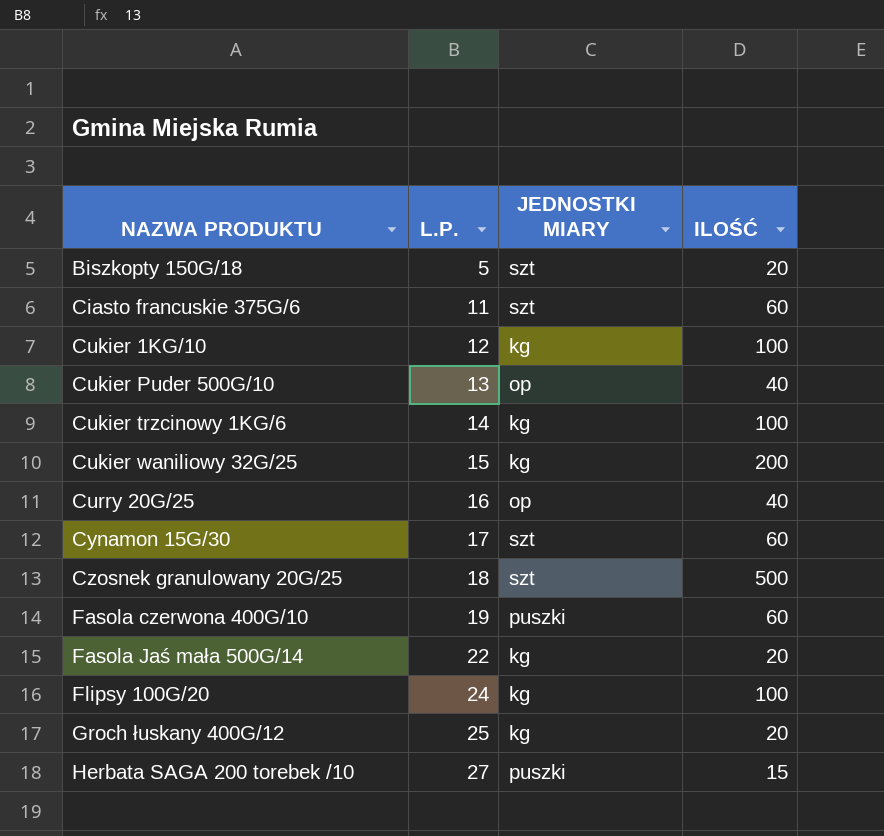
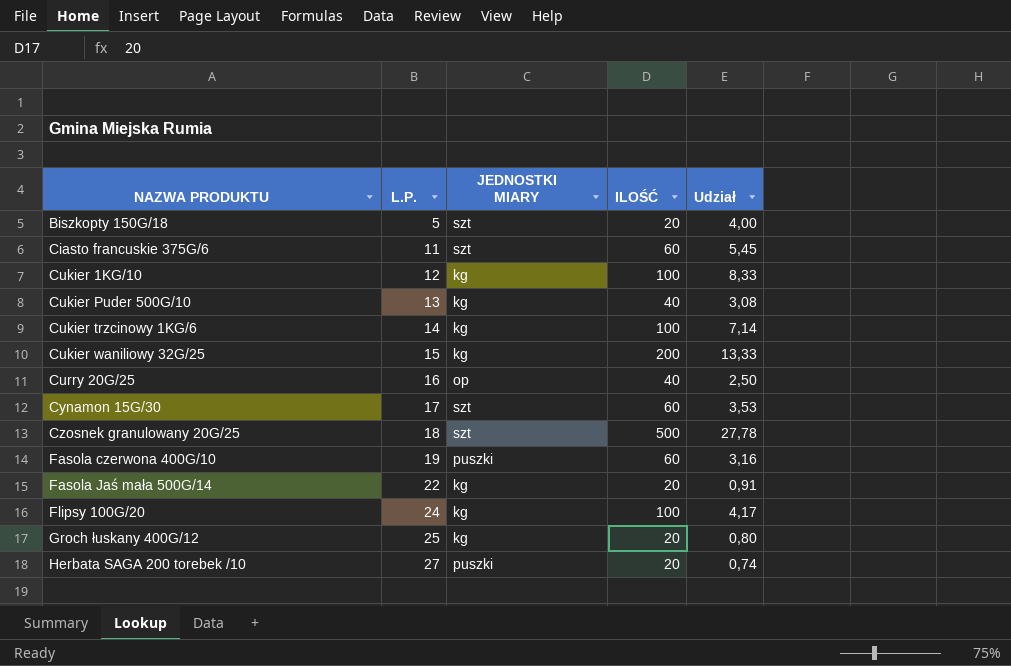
column Udział | formula: none -> [ILOŚĆ] / [L.P.]
Cukier Puder 500G/10 | JEDNOSTKI MIARY: op -> kg
Herbata SAGA 200 torebek /10 | ILOŚĆ: 15 -> 20

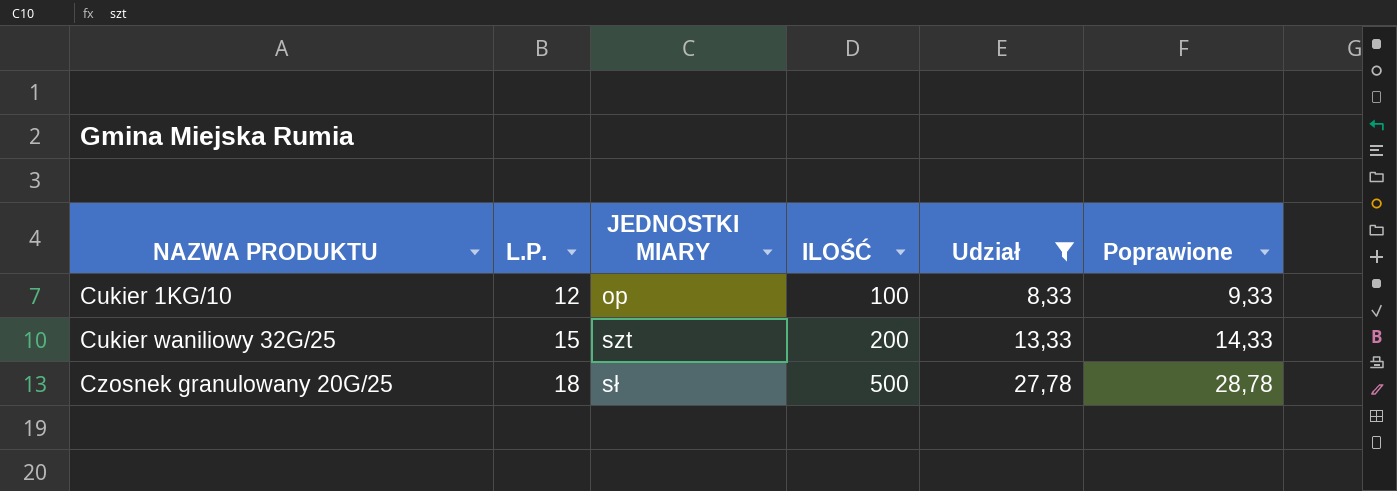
filter: none -> Udział >= 8,33
column Poprawione | formula: none -> [Udział] + 1
Cukier 1KG/10 | JEDNOSTKI MIARY: kg -> op
Cukier waniliowy 32G/25 | JEDNOSTKI MIARY: kg -> szt
Czosnek granulowany 20G/25 | JEDNOSTKI MIARY: szt -> sł

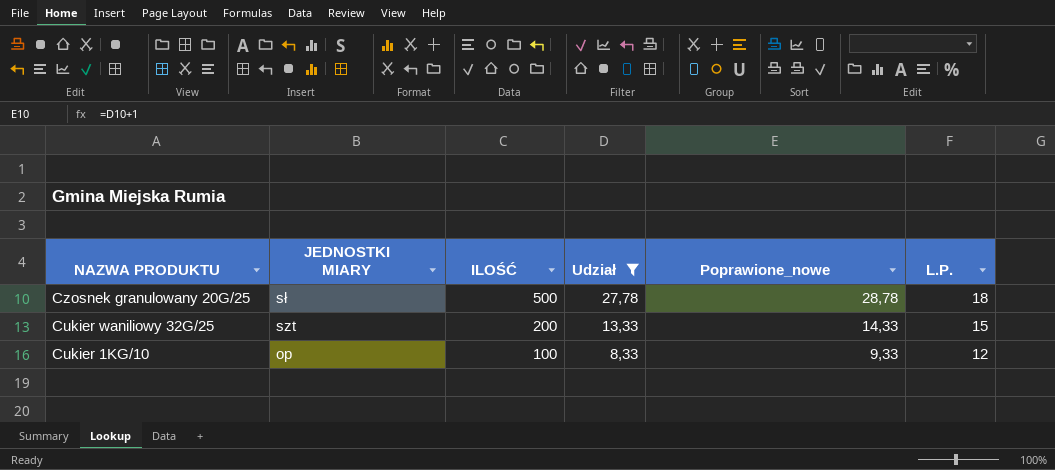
row order: NAZWA PRODUKTU ascending -> NAZWA PRODUKTU descending
column name: Poprawione -> Poprawione_nowe
column L.P. | position: 2 -> 6

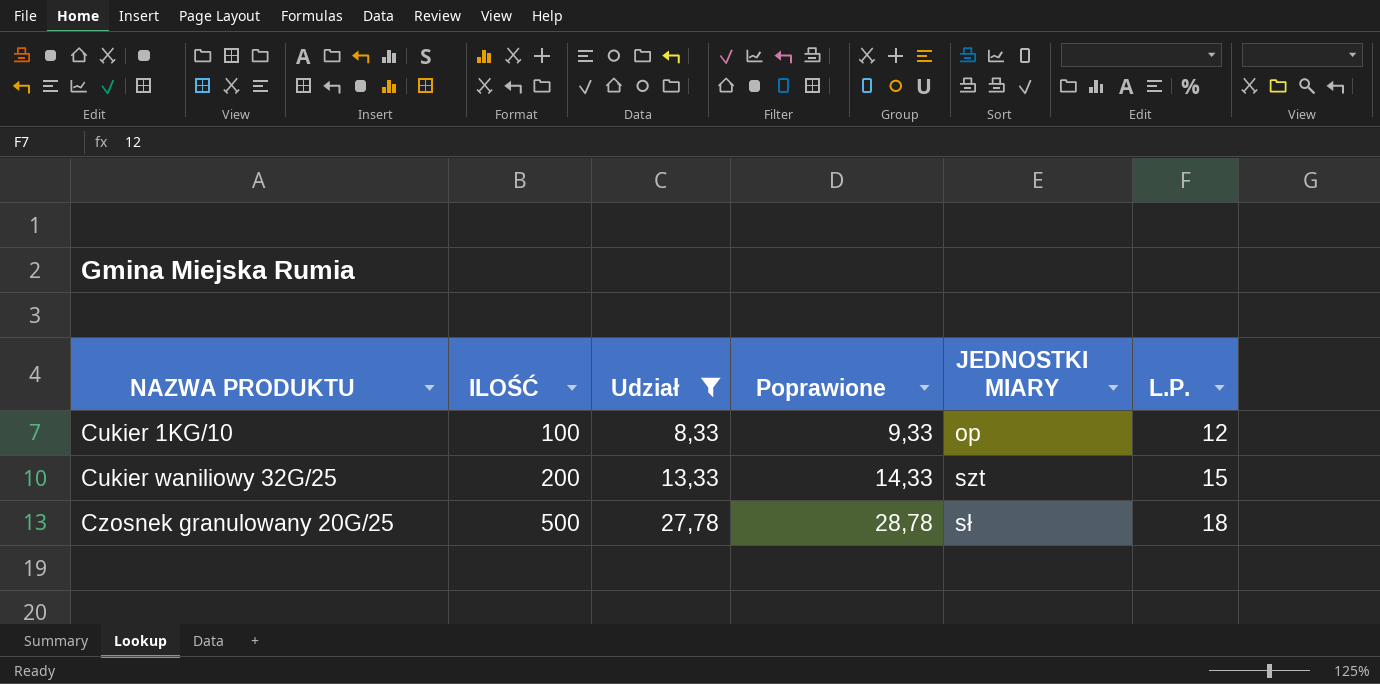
row order: NAZWA PRODUKTU descending -> NAZWA PRODUKTU ascending
column name: Poprawione_nowe -> Poprawione
column JEDNOSTKI MIARY | position: 2 -> 5

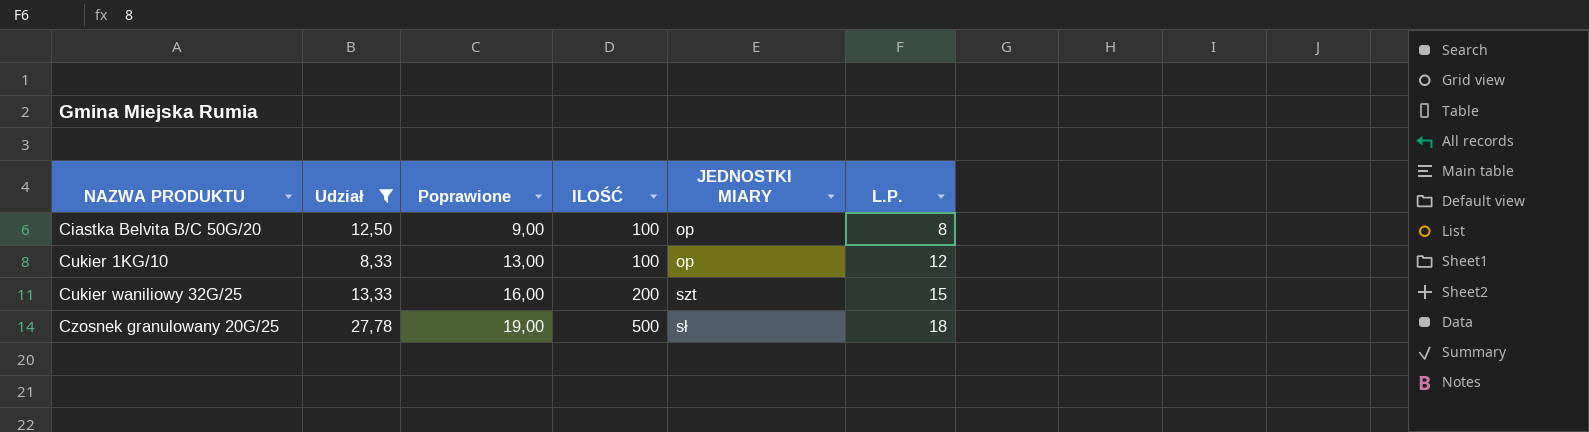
column Poprawione | formula: [Udział] + 1 -> [L.P.] + 1
column ILOŚĆ | position: 2 -> 4
row Ciastka Belvita B/C 50G/20: none -> 12,50 | 9,00 | 100 | op | 8

